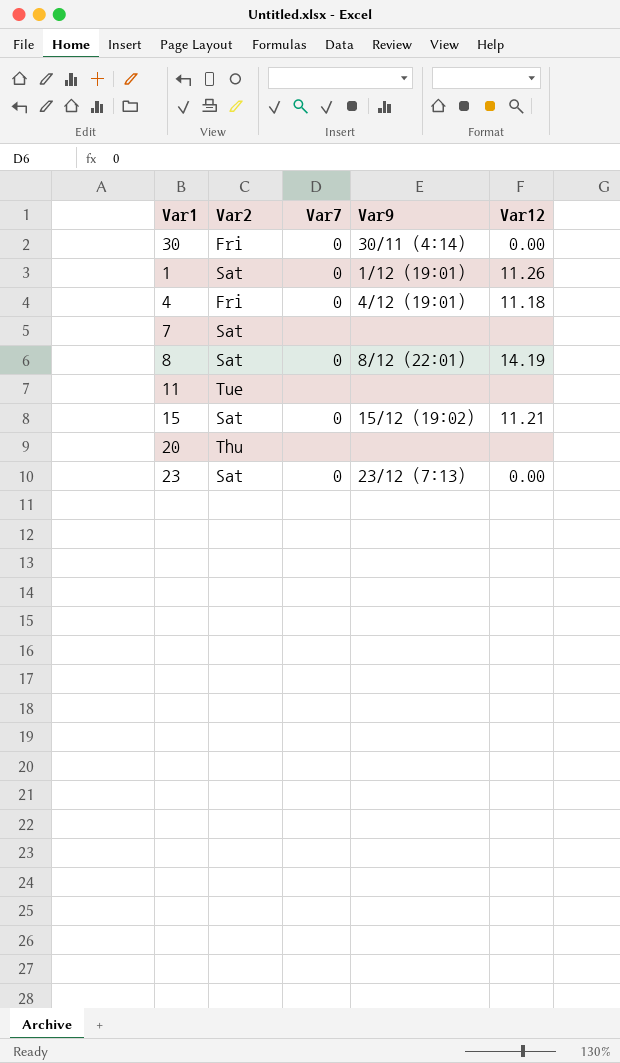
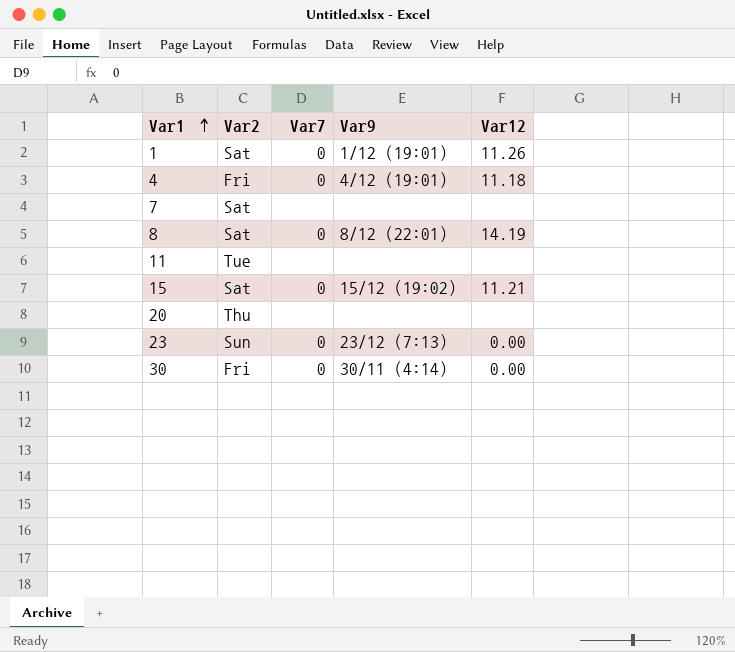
row order: none -> Var1 ascending
23 | Var2: Sat -> Sun

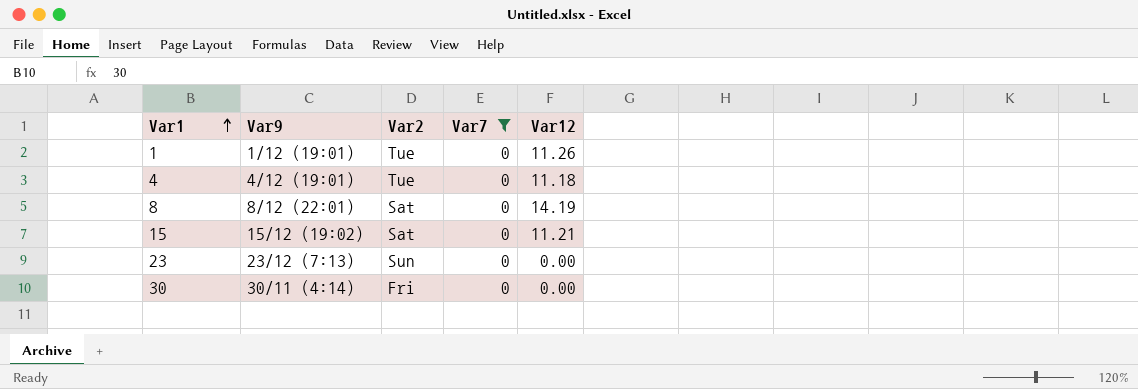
filter: none -> Var7 = 0
column Var9 | position: 4 -> 2
1 | Var2: Sat -> Tue
4 | Var2: Fri -> Tue

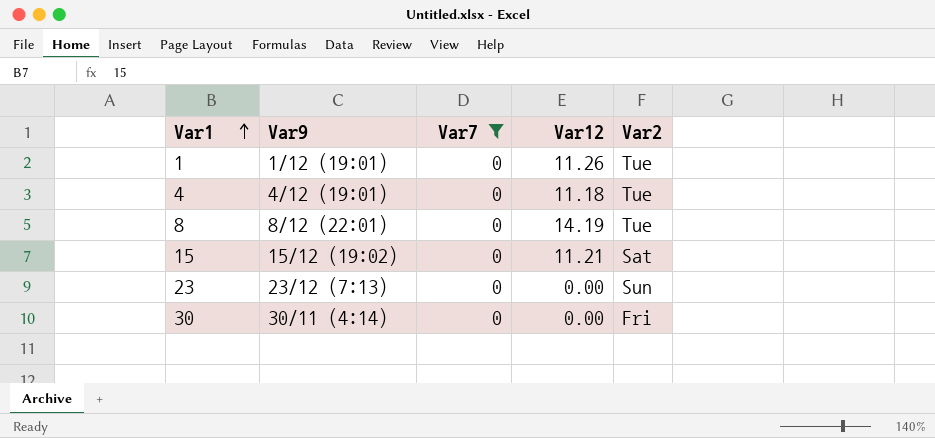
column Var2 | position: 3 -> 5
8 | Var2: Sat -> Tue

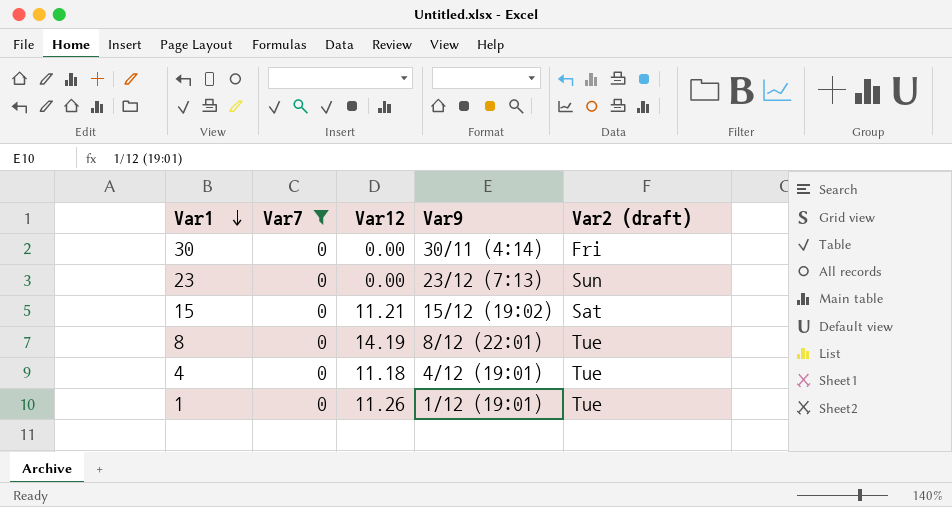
row order: Var1 ascending -> Var1 descending
column Var9 | position: 2 -> 4
column name: Var2 -> Var2 (draft)

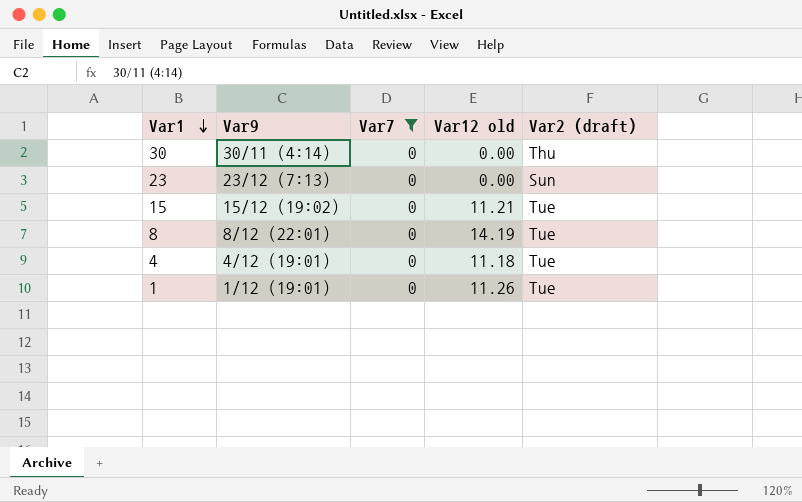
column Var9 | position: 4 -> 2
column name: Var12 -> Var12 old
30 | Var2 (draft): Fri -> Thu
15 | Var2 (draft): Sat -> Tue

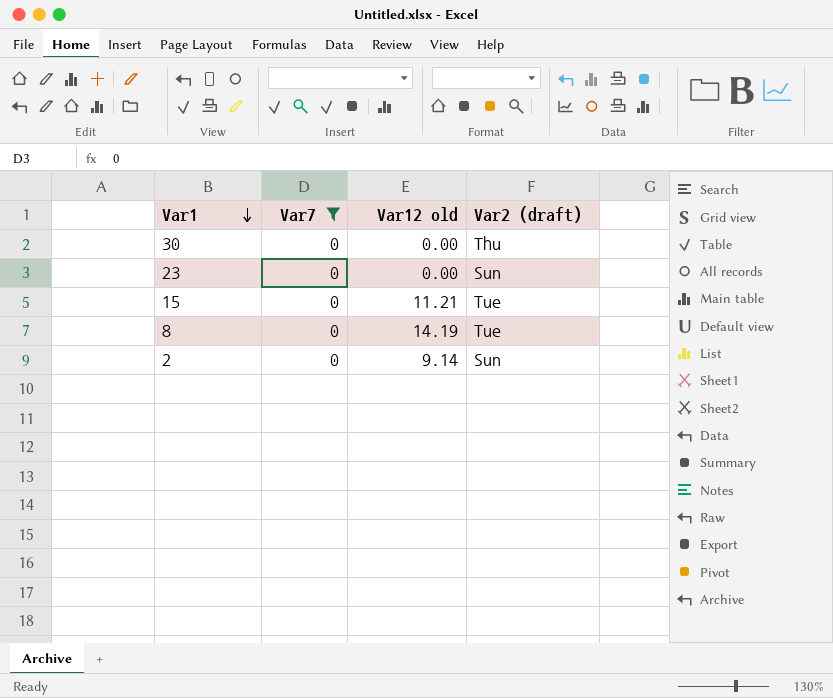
column Var9 | position: 2 -> none
row 4: 4/12 (19:01) | 0 | 11.18 | Tue -> none
row 1: 1/12 (19:01) | 0 | 11.26 | Tue -> none
row 2: none -> 0 | 9.14 | Sun

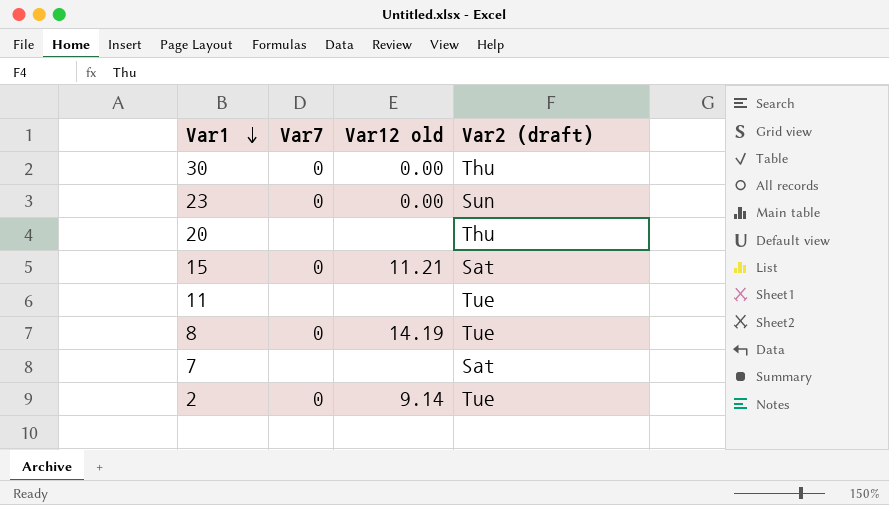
filter: Var7 = 0 -> none
15 | Var2 (draft): Tue -> Sat
2 | Var2 (draft): Sun -> Tue

